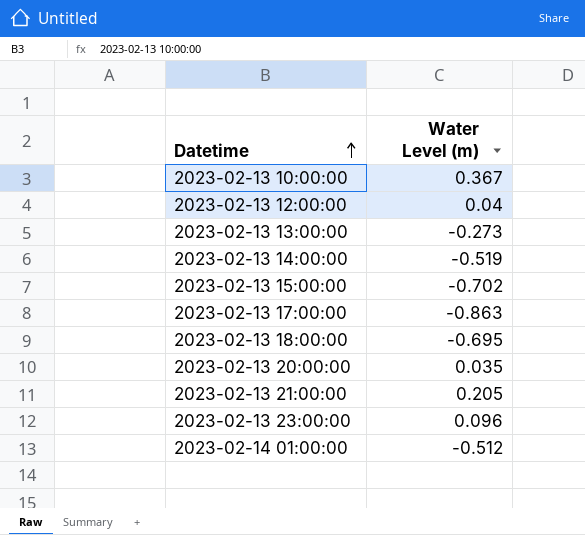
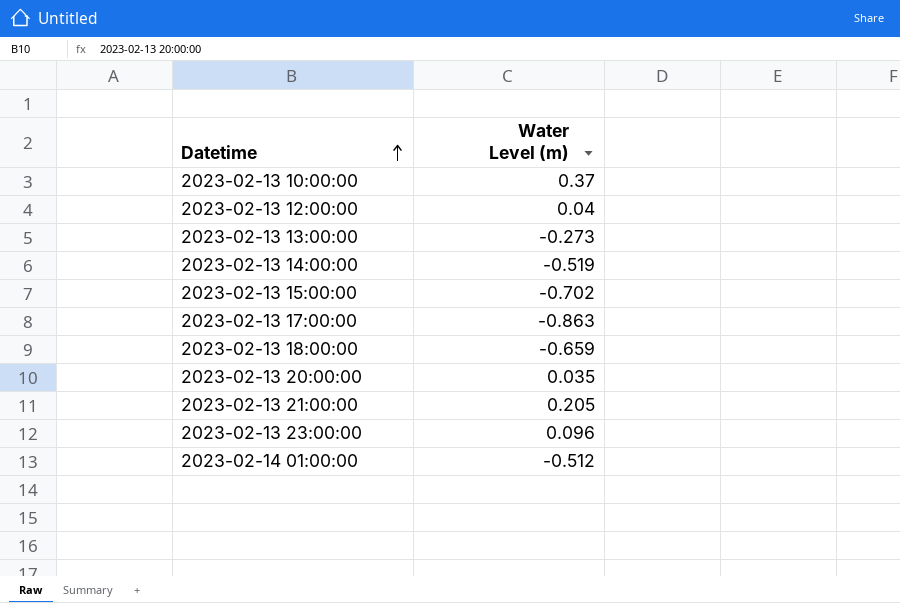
2023-02-13 10:00:00 | Water Level (m): 0.367 -> 0.37
2023-02-13 18:00:00 | Water Level (m): -0.695 -> -0.659

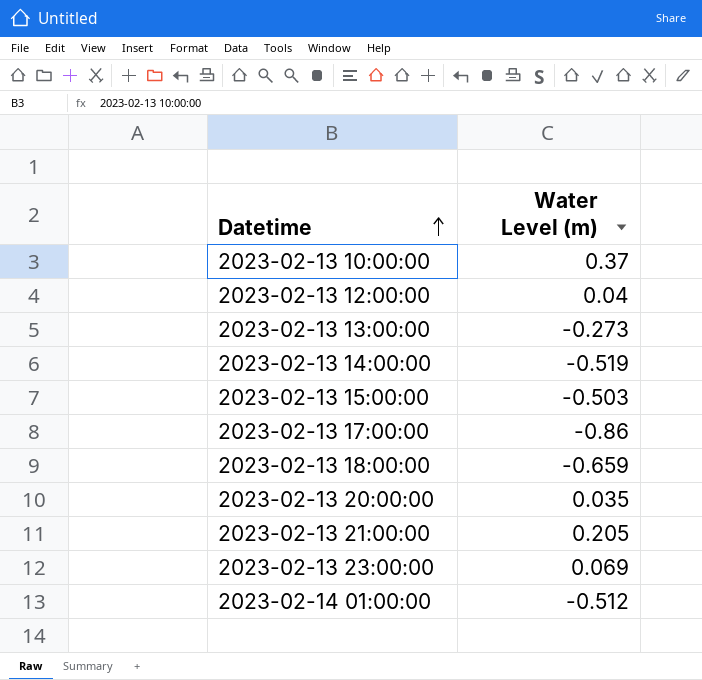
2023-02-13 15:00:00 | Water Level (m): -0.702 -> -0.503
2023-02-13 17:00:00 | Water Level (m): -0.863 -> -0.86
2023-02-13 23:00:00 | Water Level (m): 0.096 -> 0.069

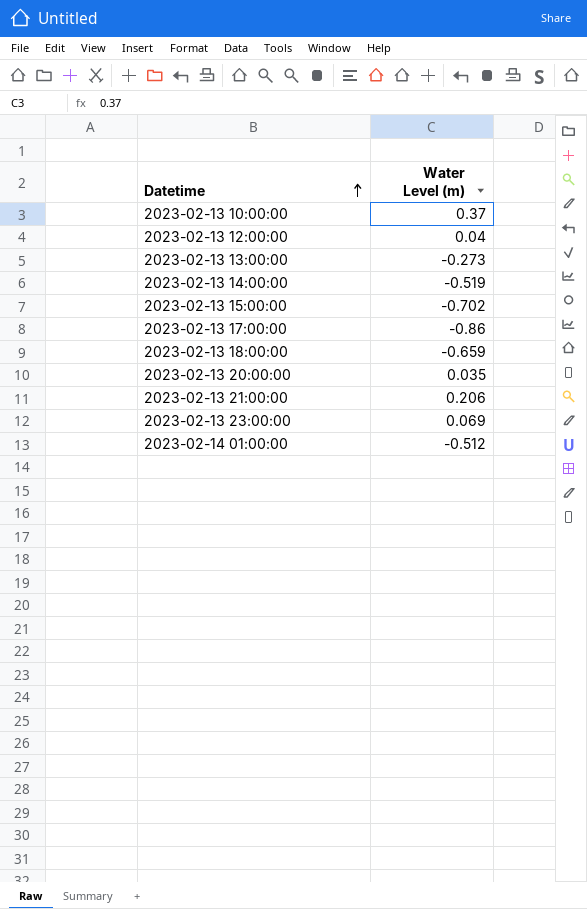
2023-02-13 15:00:00 | Water Level (m): -0.503 -> -0.702
2023-02-13 21:00:00 | Water Level (m): 0.205 -> 0.206

